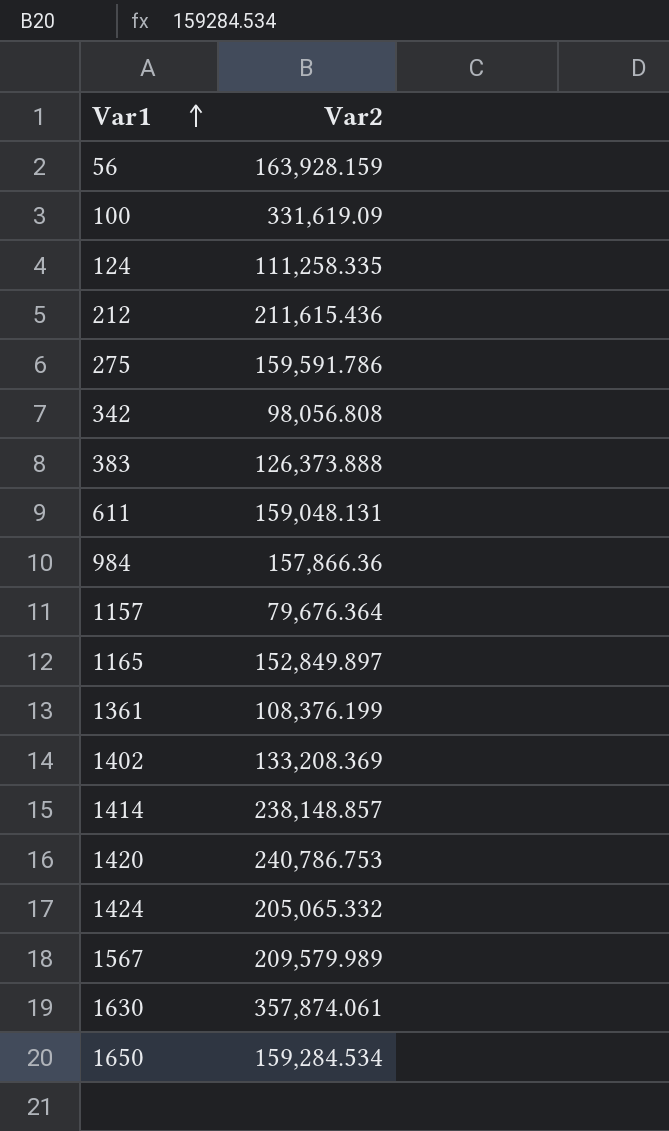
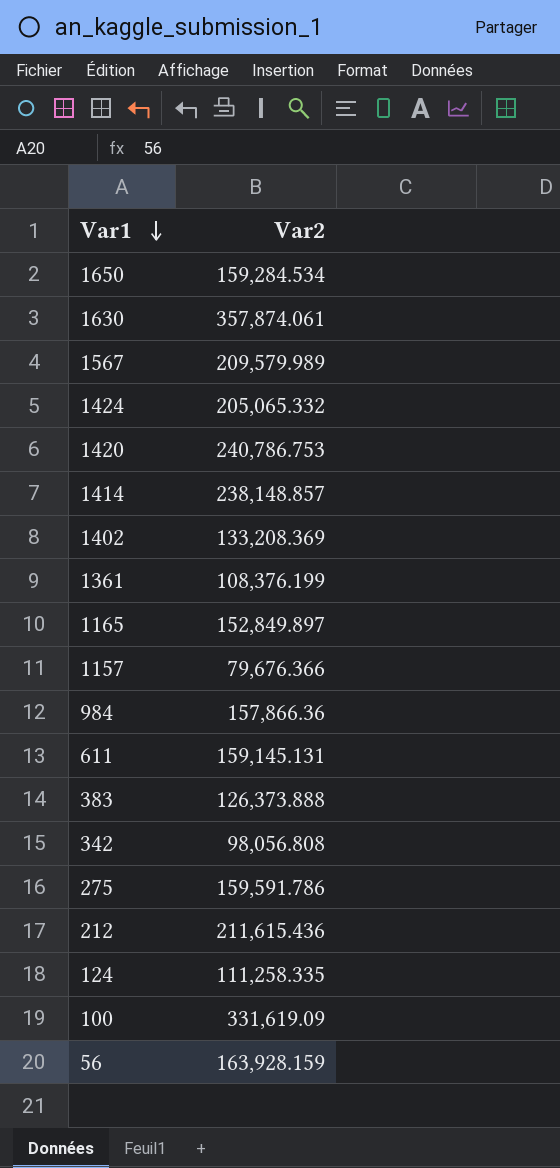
row order: Var1 ascending -> Var1 descending
1157 | Var2: 79,676.364 -> 79,676.366
611 | Var2: 159,048.131 -> 159,145.131

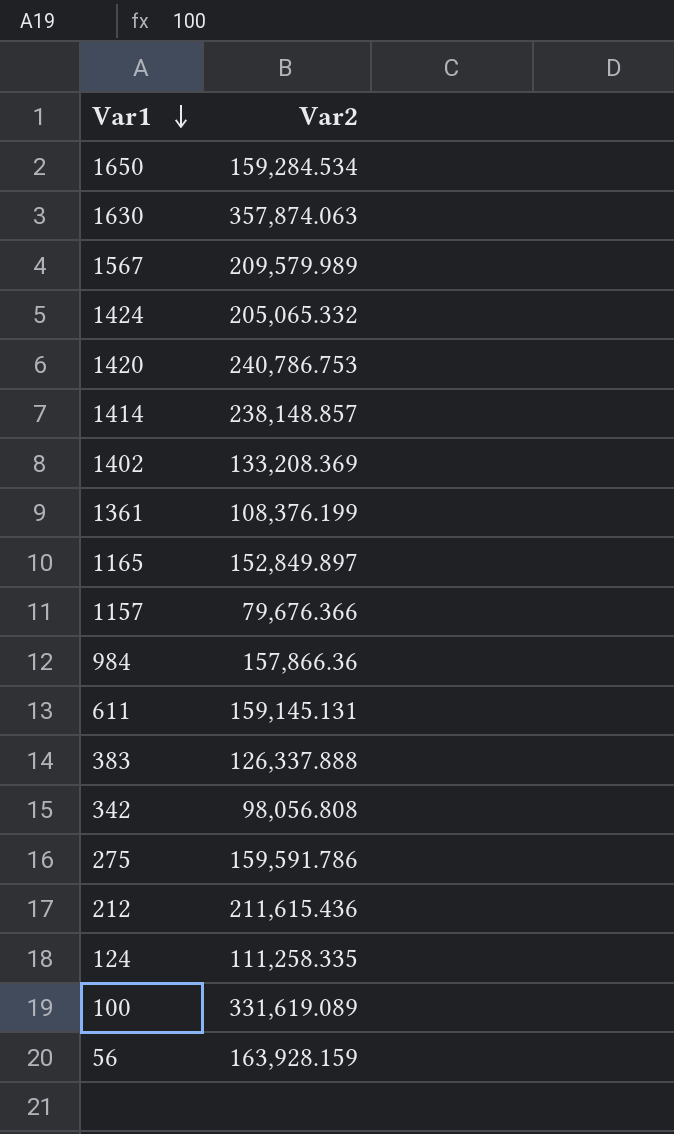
1630 | Var2: 357,874.061 -> 357,874.063
383 | Var2: 126,373.888 -> 126,337.888
100 | Var2: 331,619.09 -> 331,619.089

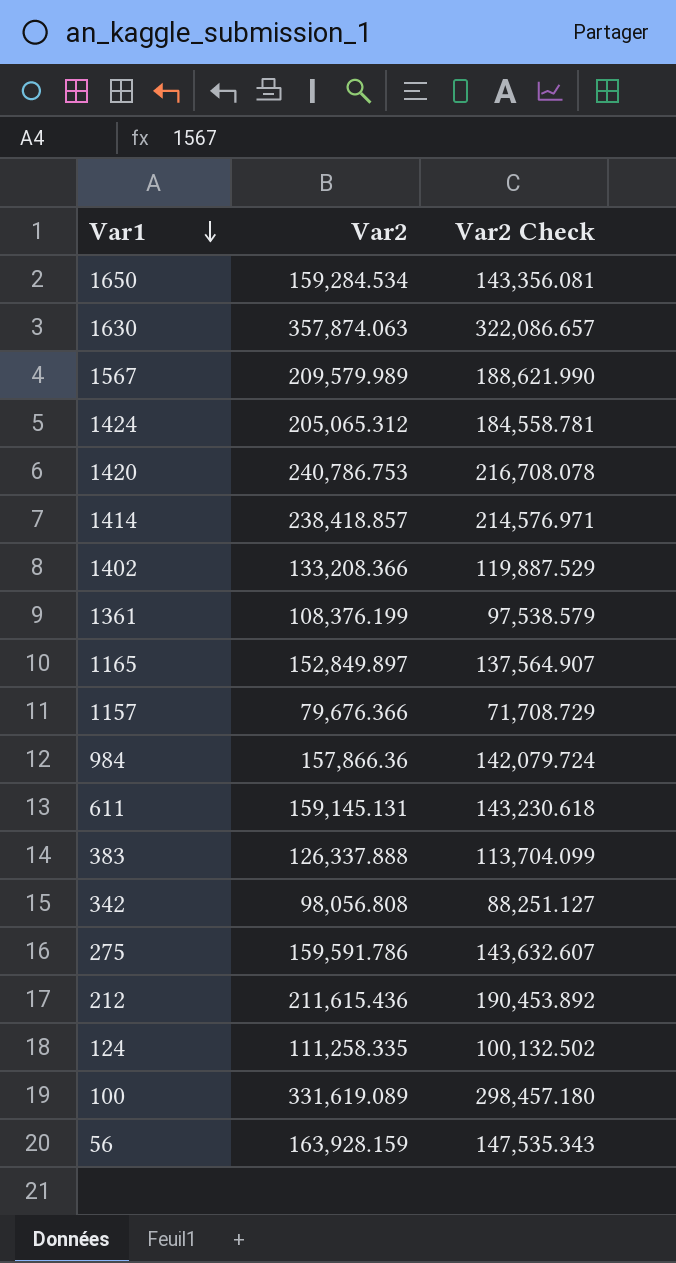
column Var2 Check | formula: none -> [Var2] * 0.9
1424 | Var2: 205,065.332 -> 205,065.312
1414 | Var2: 238,148.857 -> 238,418.857
1402 | Var2: 133,208.369 -> 133,208.366

